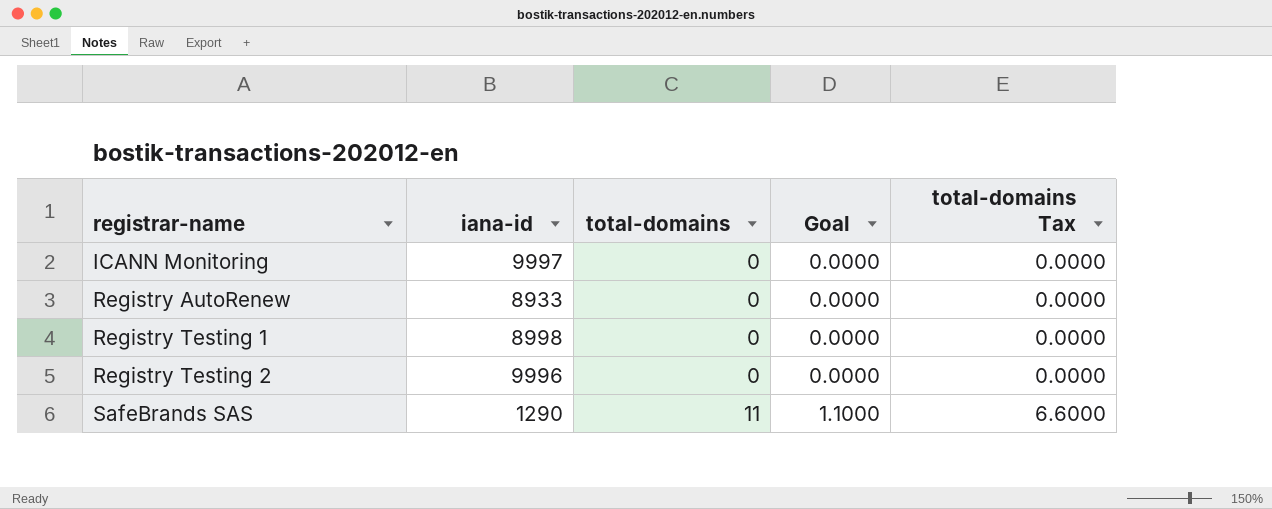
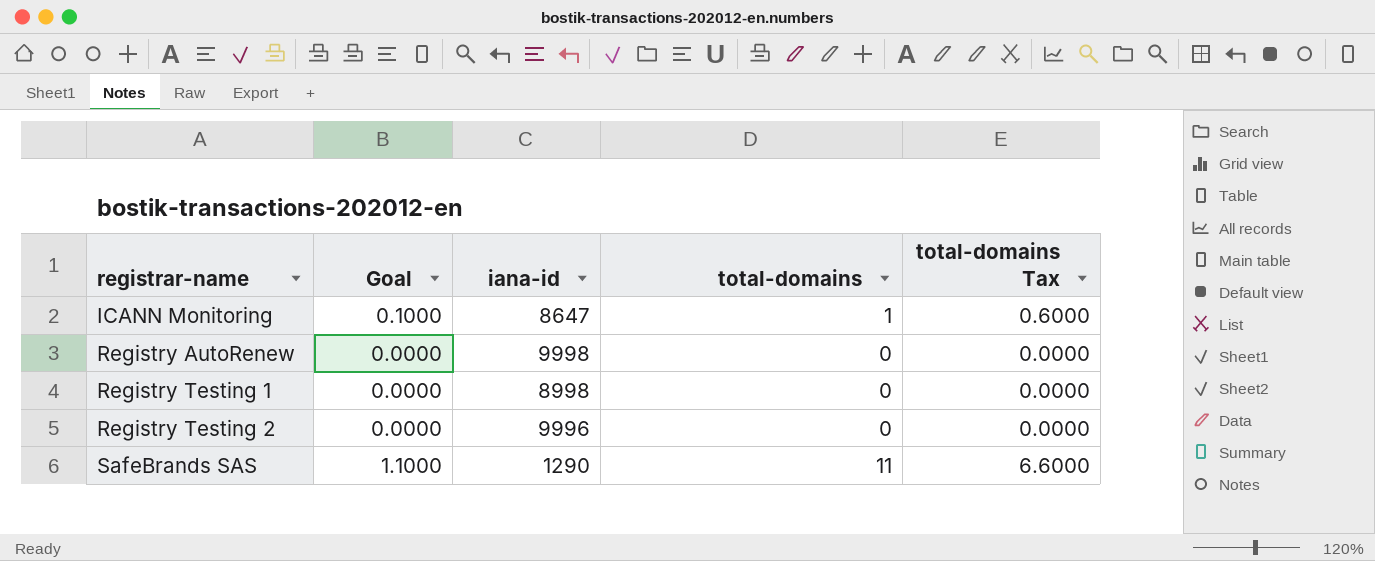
column Goal | position: 4 -> 2
ICANN Monitoring | Goal: 0.0000 -> 0.1000
ICANN Monitoring | iana-id: 9997 -> 8647
ICANN Monitoring | total-domains: 0 -> 1
ICANN Monitoring | total-domains Tax: 0.0000 -> 0.6000
Registry AutoRenew | iana-id: 8933 -> 9998

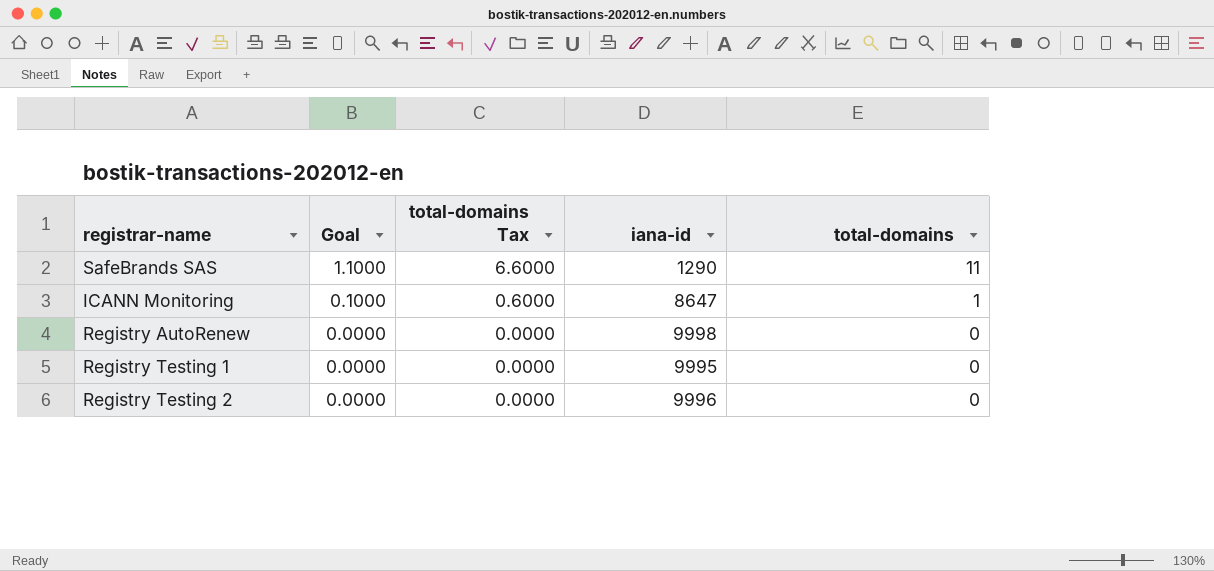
row order: registrar-name ascending -> Goal descending
column total-domains Tax | position: 5 -> 3
Registry Testing 1 | iana-id: 8998 -> 9995

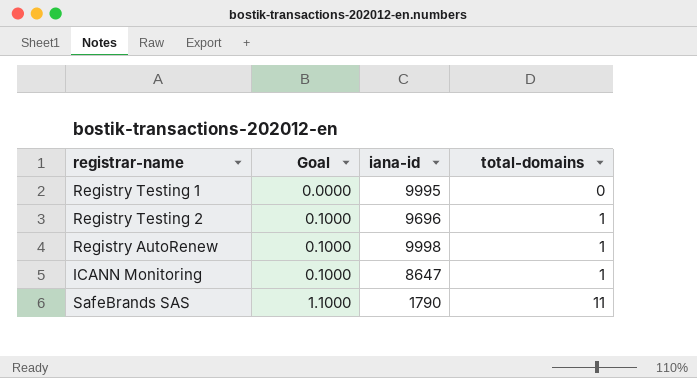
row order: Goal descending -> Goal ascending
column total-domains Tax | formula: [total-domains] * 0.6 -> none
Registry Testing 2 | Goal: 0.0000 -> 0.1000
Registry Testing 2 | iana-id: 9996 -> 9696
Registry Testing 2 | total-domains: 0 -> 1
Registry AutoRenew | Goal: 0.0000 -> 0.1000
Registry AutoRenew | total-domains: 0 -> 1
SafeBrands SAS | iana-id: 1290 -> 1790

